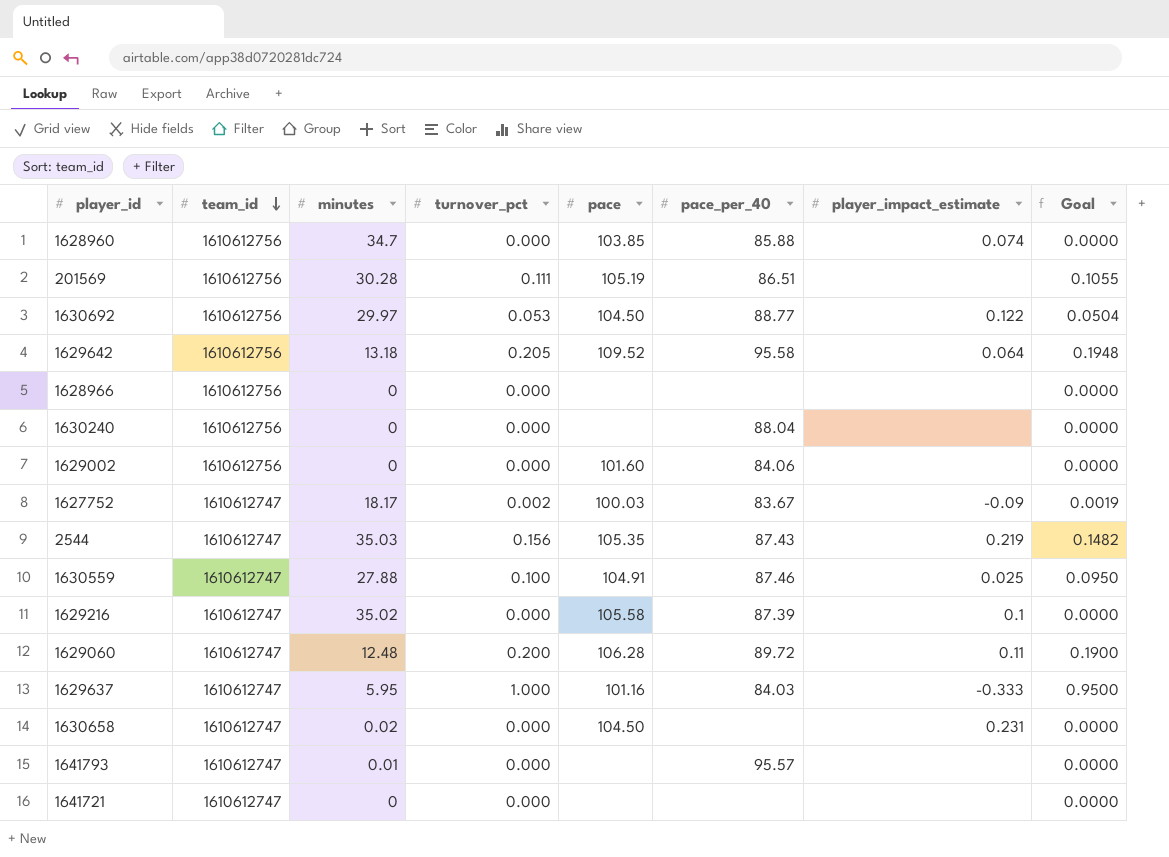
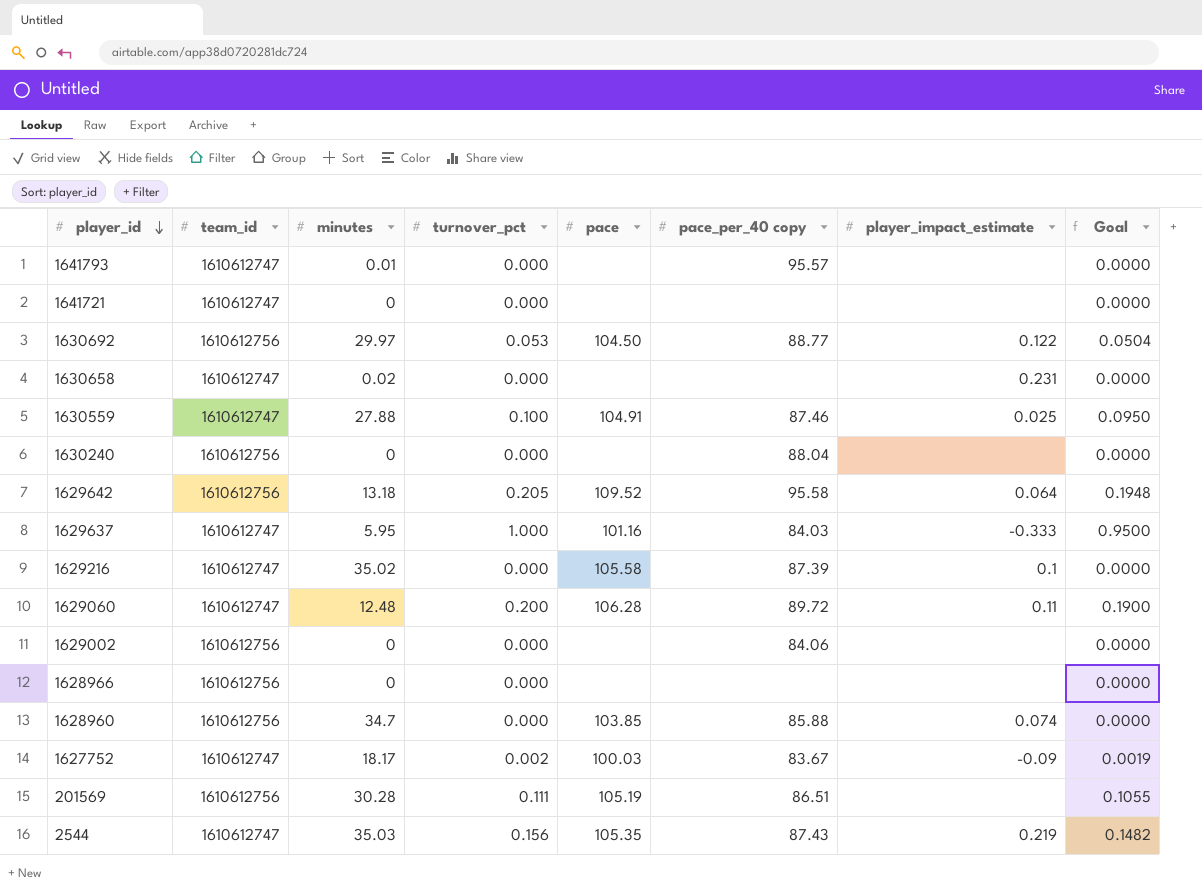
row order: team_id descending -> player_id descending
column name: pace_per_40 -> pace_per_40 copy
1630658 | pace: 104.50 -> none
1629002 | pace: 101.60 -> none

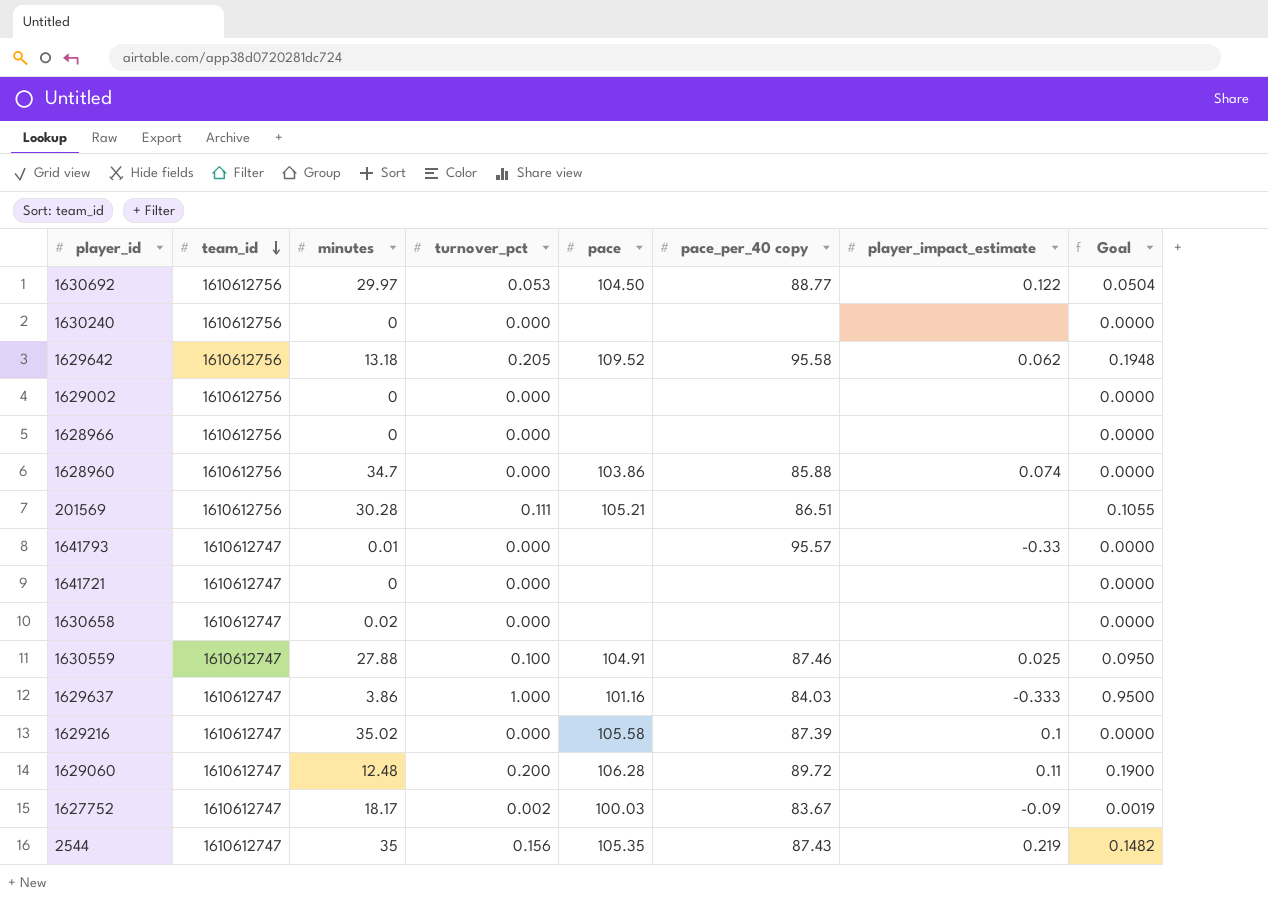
row order: player_id descending -> team_id descending
1630240 | pace_per_40 copy: 88.04 -> none
1629642 | player_impact_estimate: 0.064 -> 0.062
1629002 | pace_per_40 copy: 84.06 -> none
1628960 | pace: 103.85 -> 103.86
201569 | pace: 105.19 -> 105.21
1641793 | player_impact_estimate: none -> -0.33
1630658 | player_impact_estimate: 0.231 -> none
1629637 | minutes: 5.95 -> 3.86
2544 | minutes: 35.03 -> 35

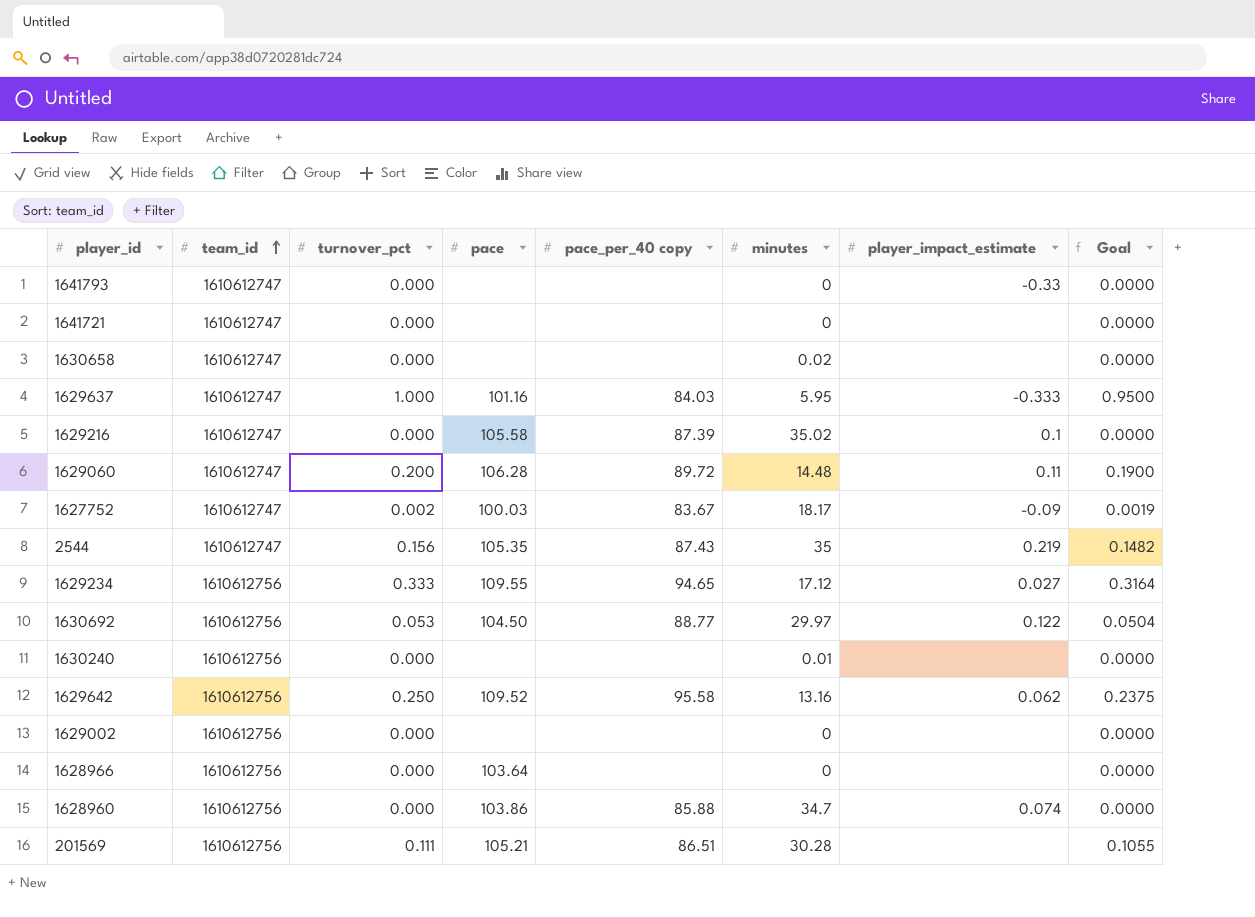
row order: team_id descending -> team_id ascending
column minutes | position: 3 -> 6
row 1630559: 1610612747 | 27.88 | 0.100 | 104.91 | 87.46 | 0.025 | 0.0950 -> none
1641793 | pace_per_40 copy: 95.57 -> none
1641793 | minutes: 0.01 -> 0
1629637 | minutes: 3.86 -> 5.95
1629060 | minutes: 12.48 -> 14.48
row 1629234: none -> 1610612756 | 0.333 | 109.55 | 94.65 | 17.12 | 0.027 | 0.3164
1630240 | minutes: 0 -> 0.01
1629642 | turnover_pct: 0.205 -> 0.250
1629642 | minutes: 13.18 -> 13.16
1629642 | Goal: 0.1948 -> 0.2375
1628966 | pace: none -> 103.64

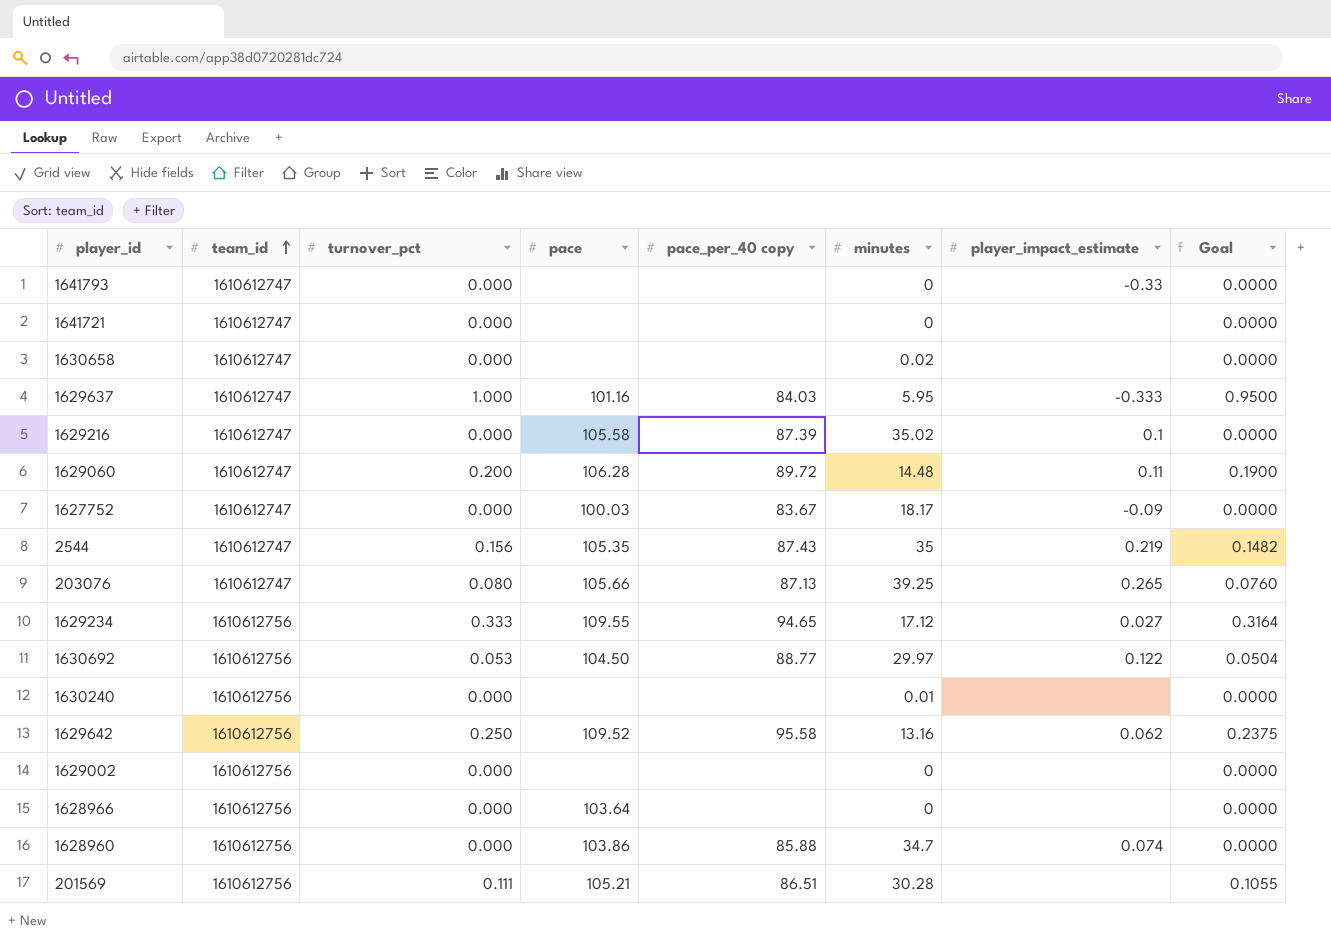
1627752 | turnover_pct: 0.002 -> 0.000
1627752 | Goal: 0.0019 -> 0.0000
row 203076: none -> 1610612747 | 0.080 | 105.66 | 87.13 | 39.25 | 0.265 | 0.0760

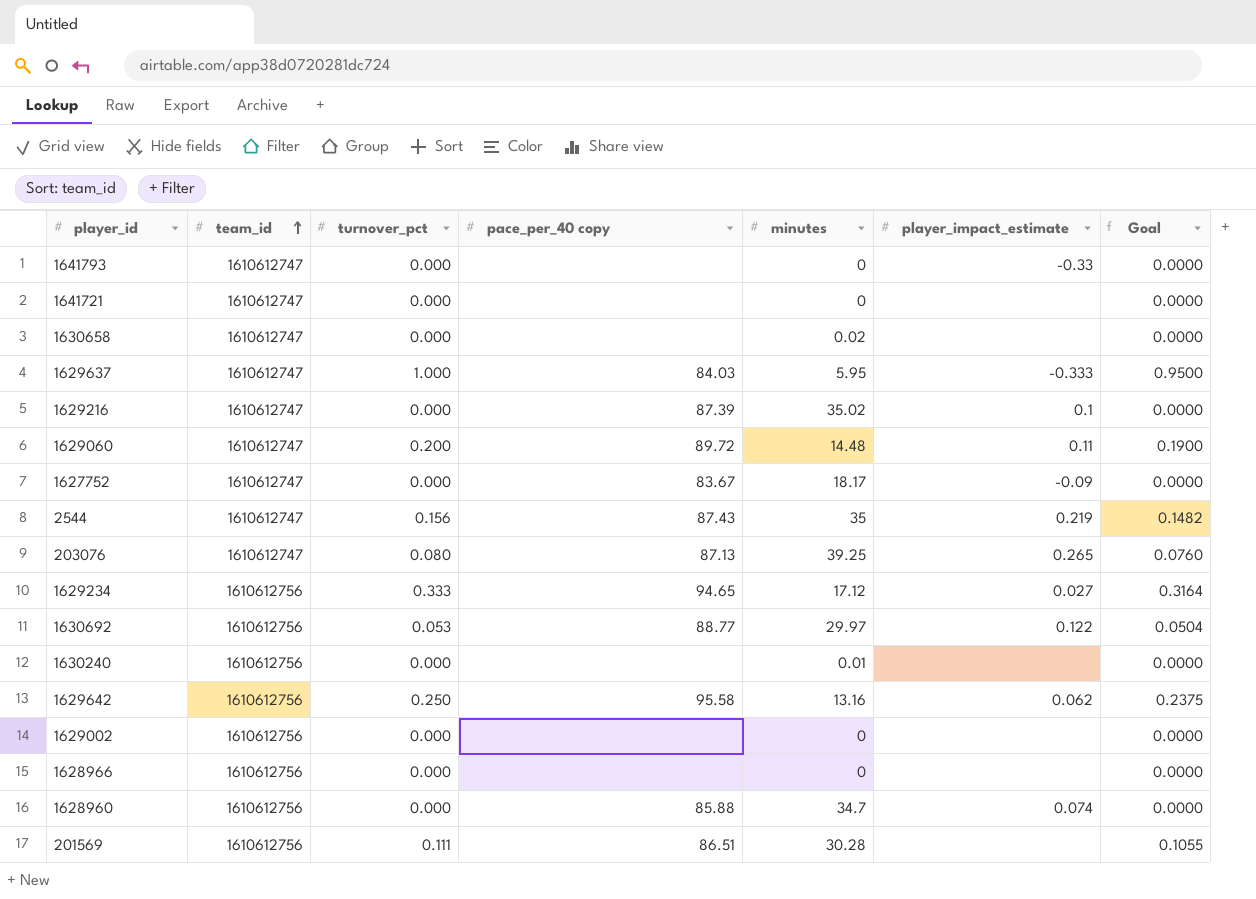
column pace | position: 4 -> none

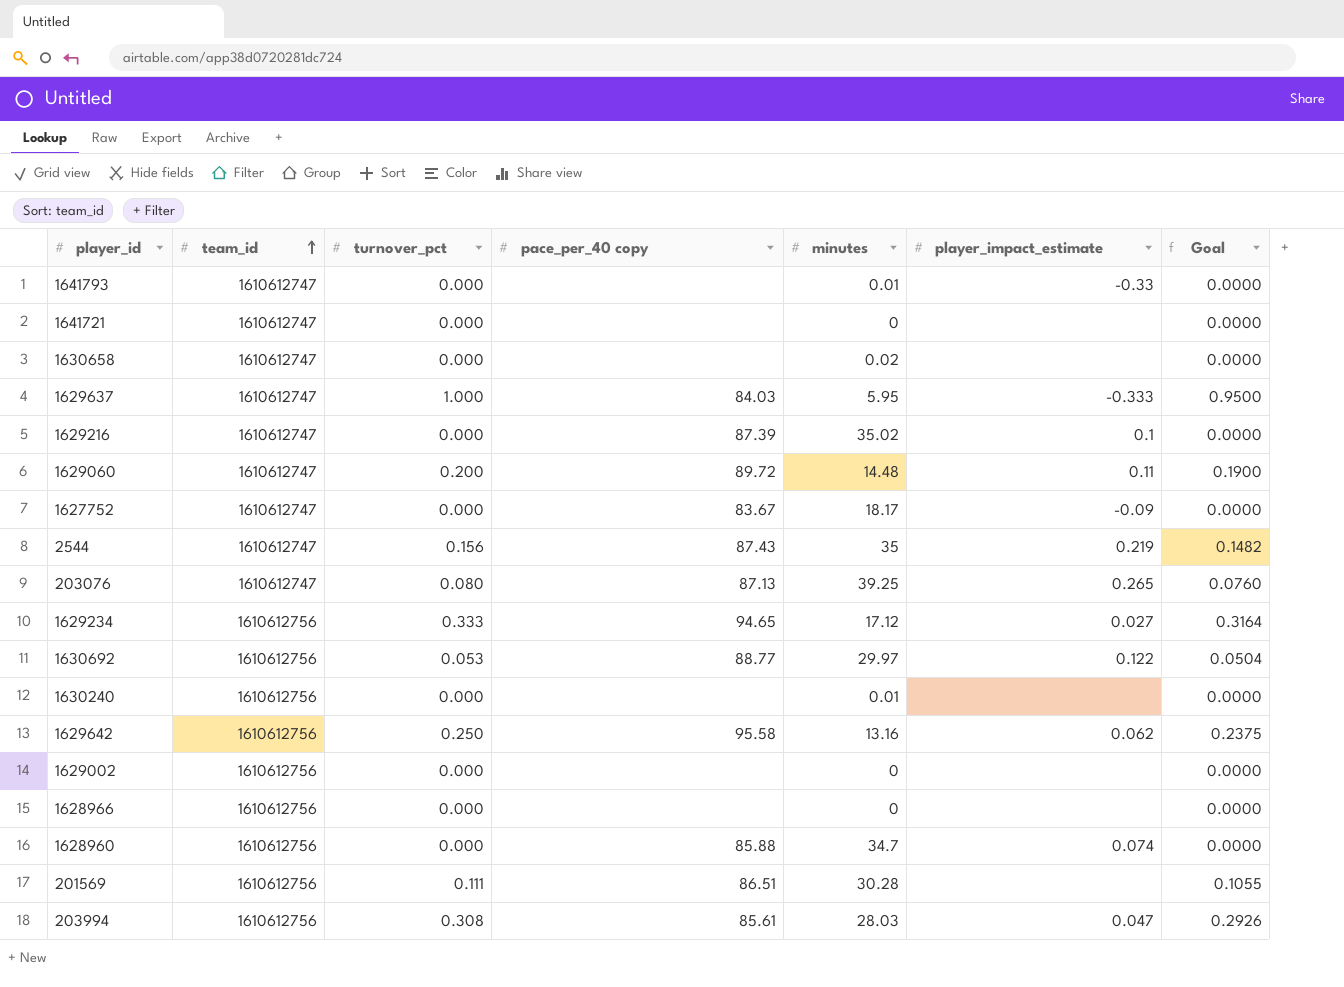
1641793 | minutes: 0 -> 0.01
row 203994: none -> 1610612756 | 0.308 | 85.61 | 28.03 | 0.047 | 0.2926

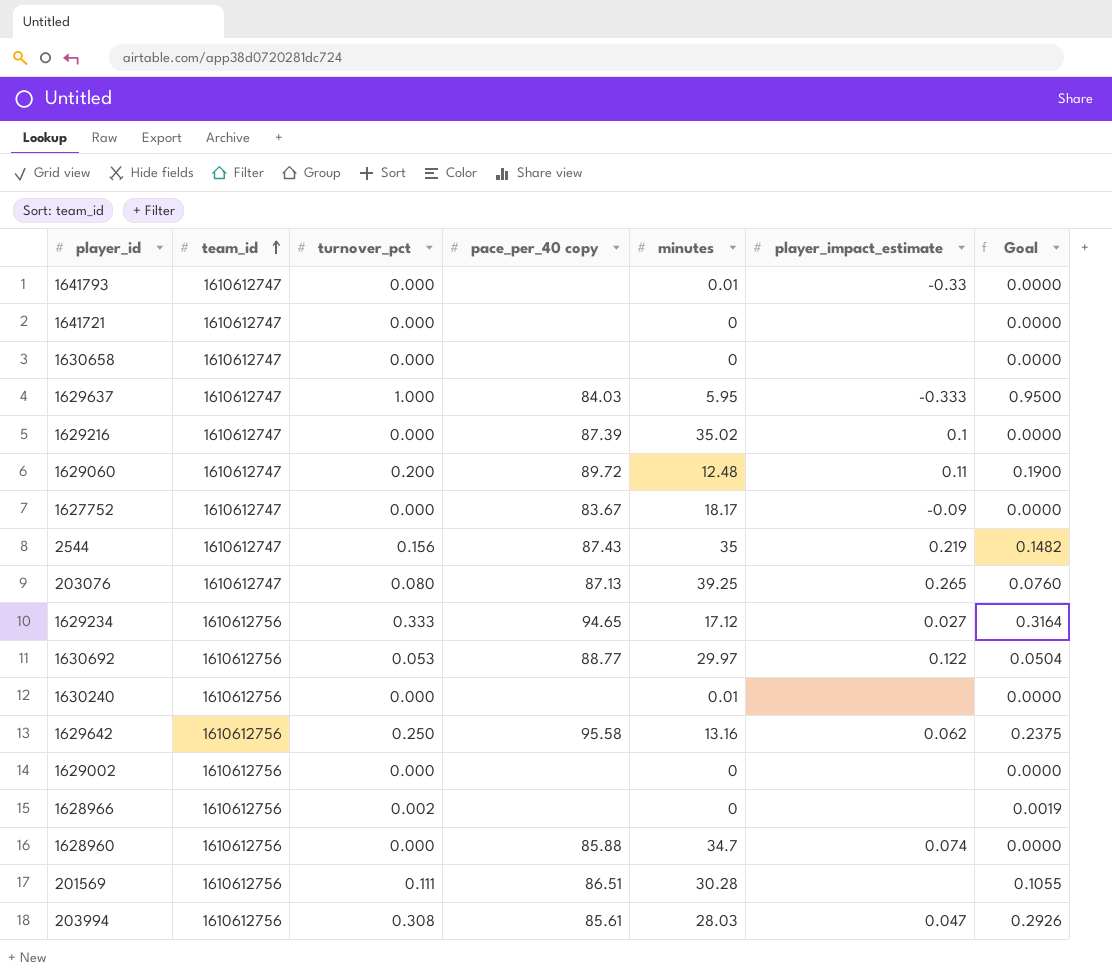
1630658 | minutes: 0.02 -> 0
1629060 | minutes: 14.48 -> 12.48
1628966 | turnover_pct: 0.000 -> 0.002
1628966 | Goal: 0.0000 -> 0.0019

